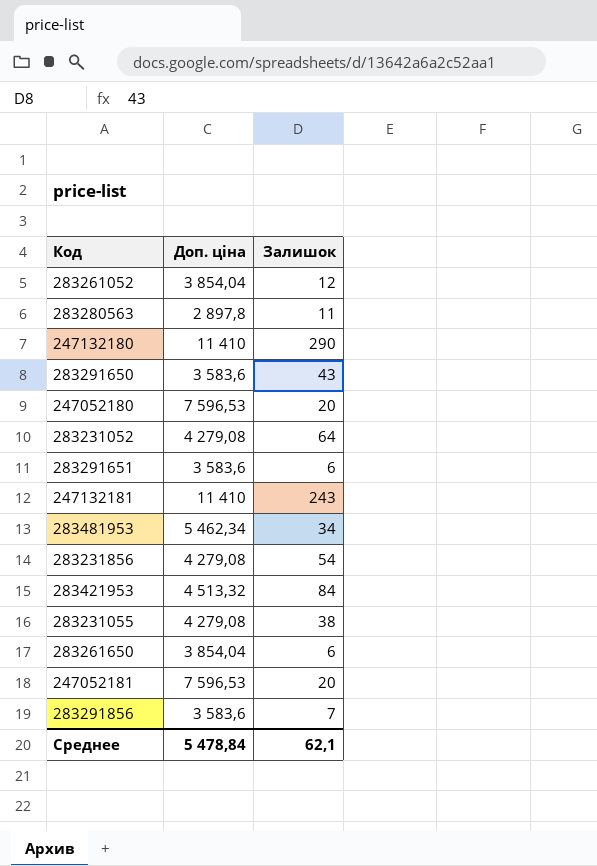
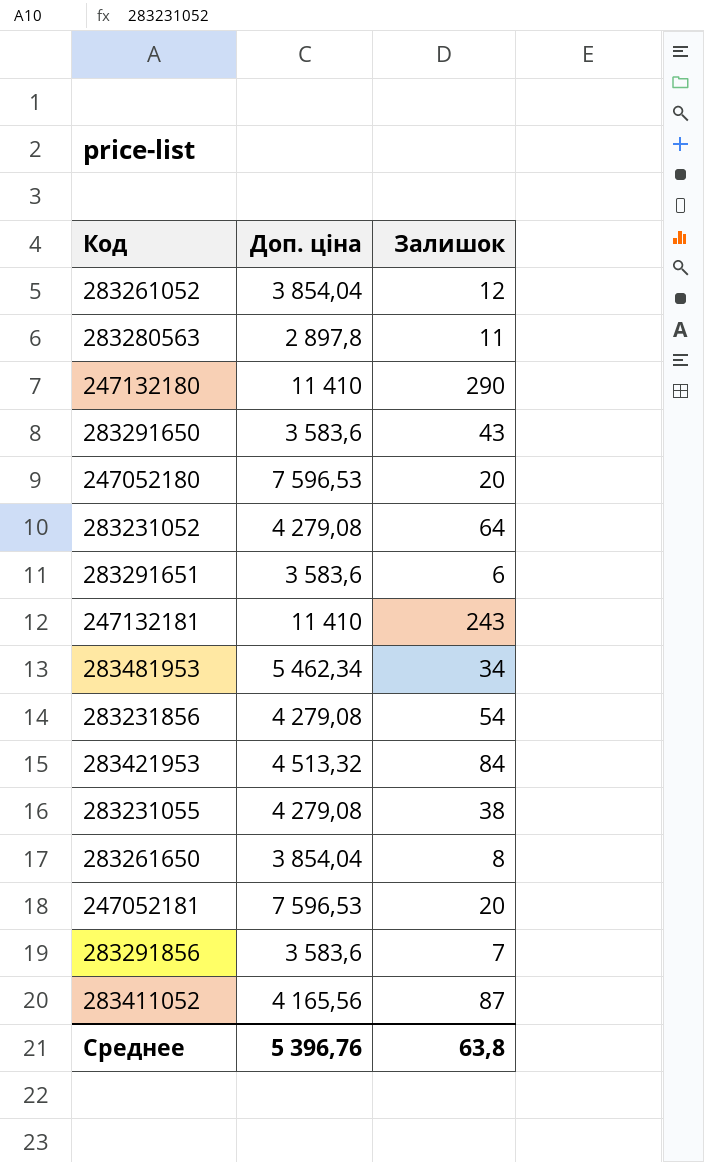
283261650 | Залишок: 6 -> 8
row 283411052: none -> 4 165,56 | 87
Среднее | Доп. ціна: 5 478,84 -> 5 396,76
Среднее | Залишок: 62,1 -> 63,8

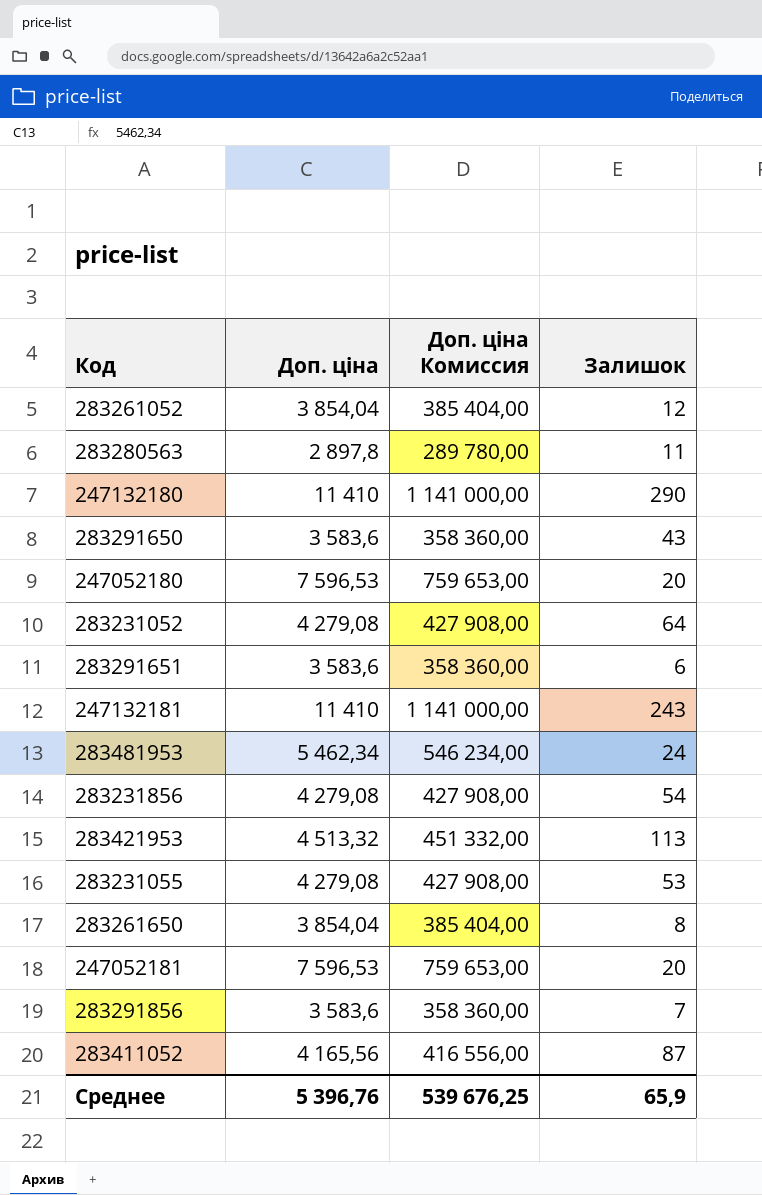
column Доп. ціна Комиссия | formula: none -> [Доп. ціна] * 100
283481953 | Залишок: 34 -> 24
283421953 | Залишок: 84 -> 113
283231055 | Залишок: 38 -> 53
Среднее | Залишок: 63,8 -> 65,9

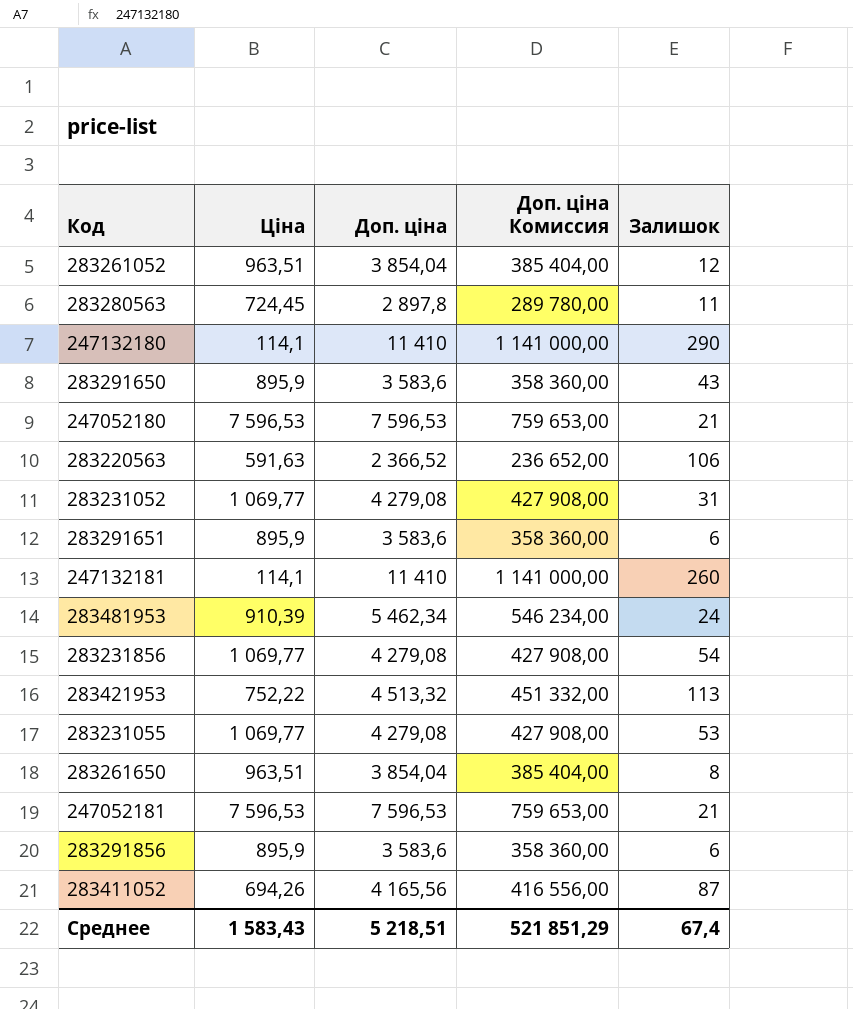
column Ціна | position: none -> 2
247052180 | Залишок: 20 -> 21
row 283220563: none -> 591,63 | 2 366,52 | 236 652,00 | 106
283231052 | Залишок: 64 -> 31
247132181 | Залишок: 243 -> 260
247052181 | Залишок: 20 -> 21
283291856 | Залишок: 7 -> 6
Среднее | Доп. ціна: 5 396,76 -> 5 218,51
Среднее | Доп. ціна Комиссия: 539 676,25 -> 521 851,29
Среднее | Залишок: 65,9 -> 67,4

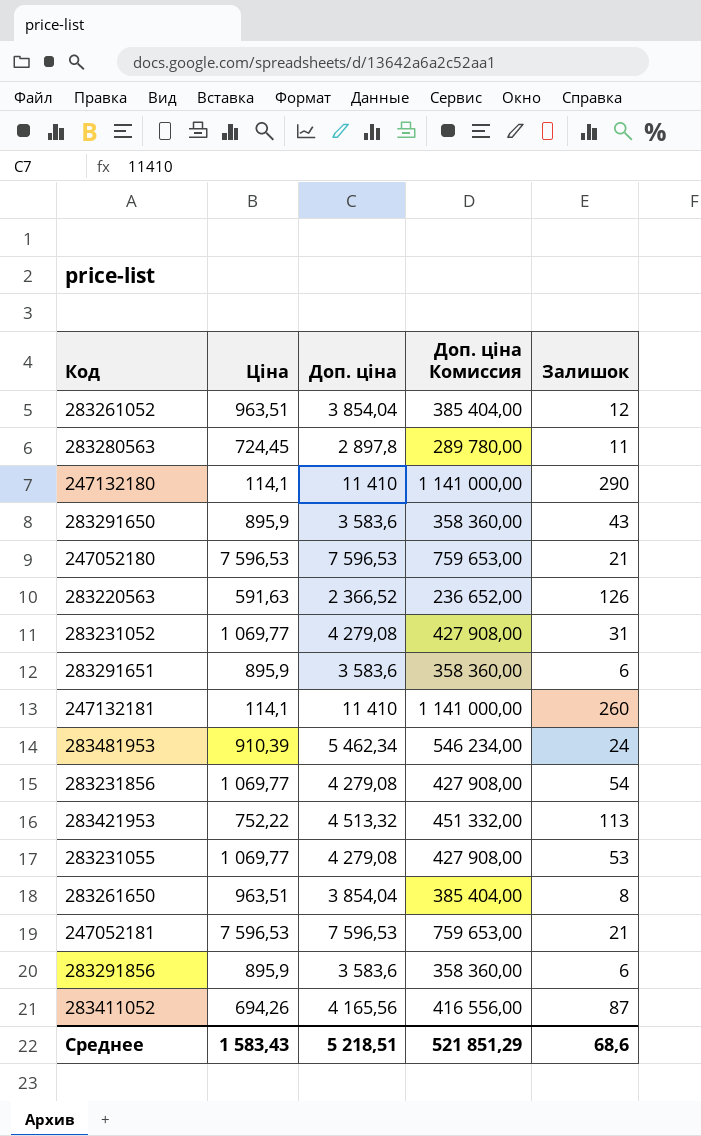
283220563 | Залишок: 106 -> 126
Среднее | Залишок: 67,4 -> 68,6

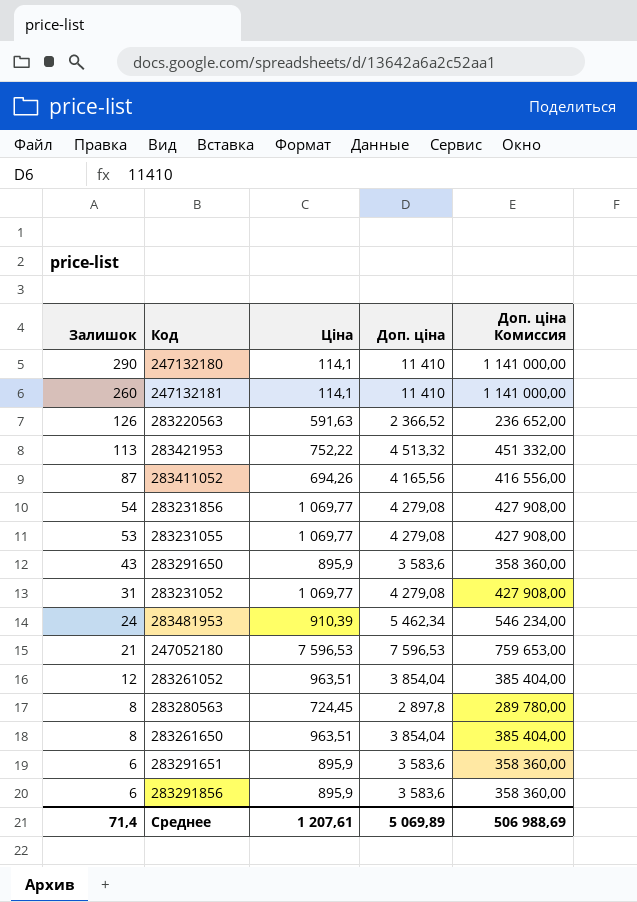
row order: none -> Залишок descending
column Залишок | position: 5 -> 1
row 247052181: 7 596,53 | 7 596,53 | 759 653,00 | 21 -> none
283280563 | Залишок: 11 -> 8
Среднее | Залишок: 68,6 -> 71,4
Среднее | Ціна: 1 583,43 -> 1 207,61
Среднее | Доп. ціна: 5 218,51 -> 5 069,89
Среднее | Доп. ціна Комиссия: 521 851,29 -> 506 988,69

